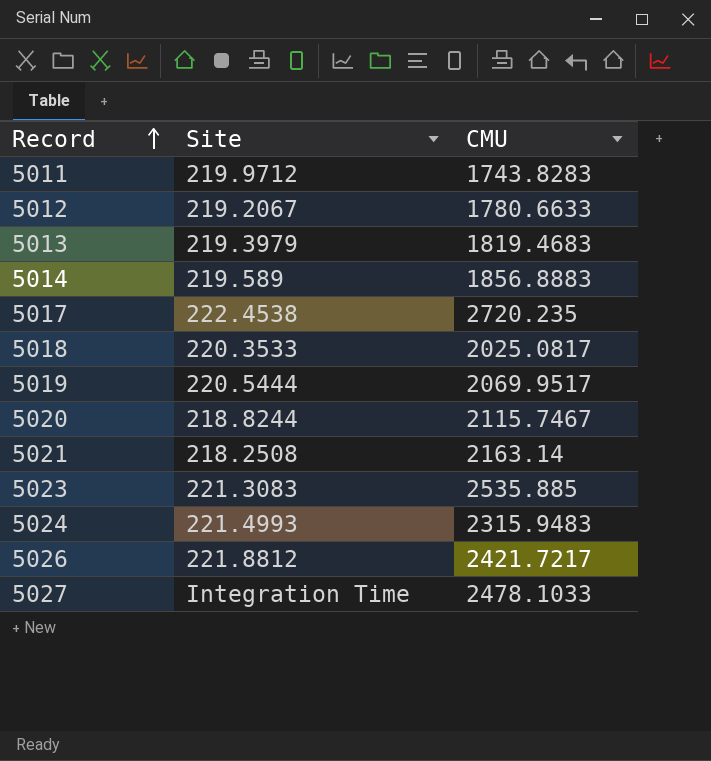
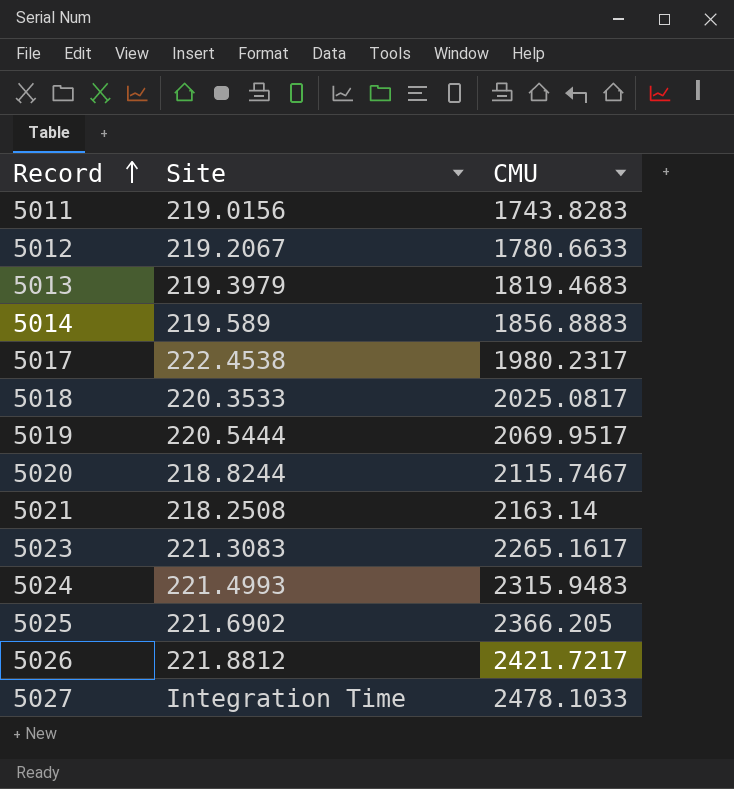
5011 | Site: 219.9712 -> 219.0156
5017 | CMU: 2720.235 -> 1980.2317
5023 | CMU: 2535.885 -> 2265.1617
row 5025: none -> 221.6902 | 2366.205

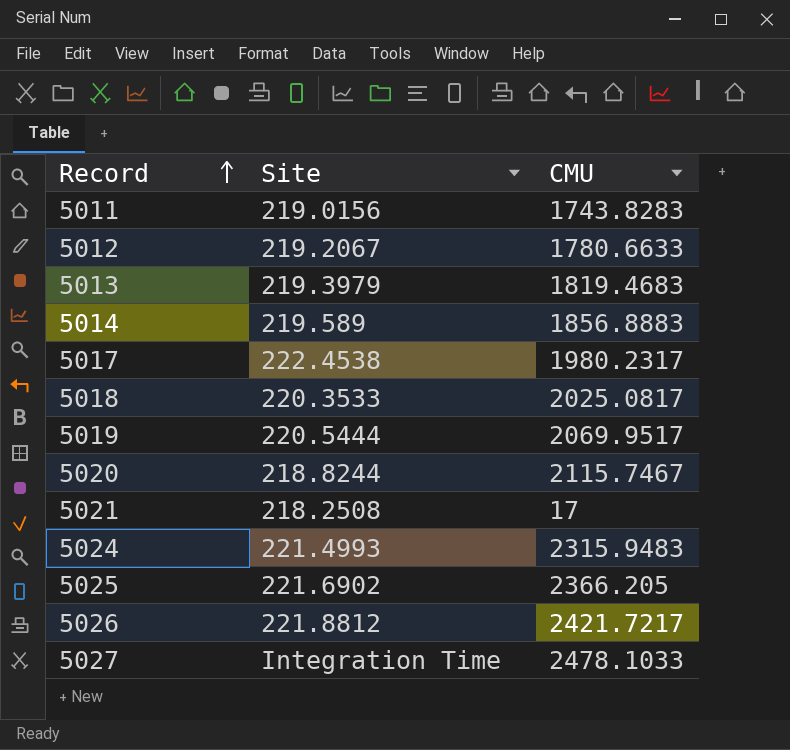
row 5023: 221.3083 | 2265.1617 -> none
5021 | CMU: 2163.14 -> 17

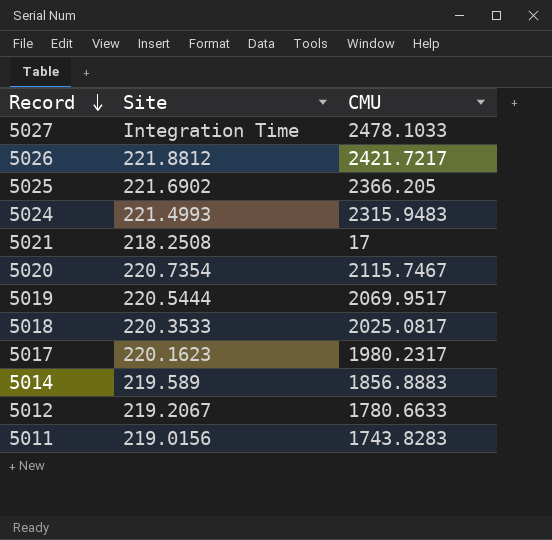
row order: Record ascending -> Record descending
row 5013: 219.3979 | 1819.4683 -> none
5020 | Site: 218.8244 -> 220.7354
5017 | Site: 222.4538 -> 220.1623

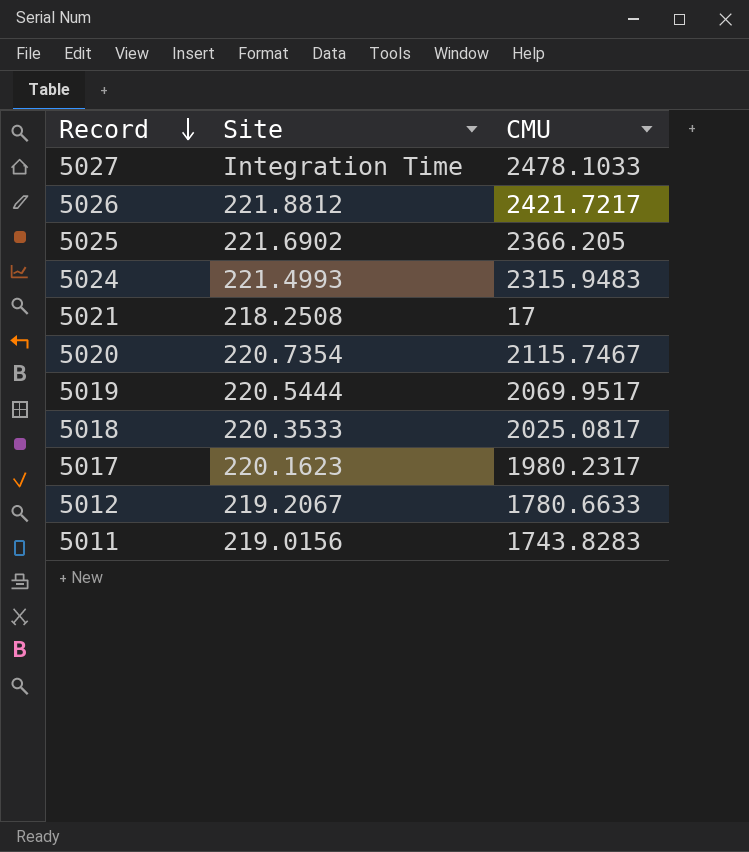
row 5014: 219.589 | 1856.8883 -> none

